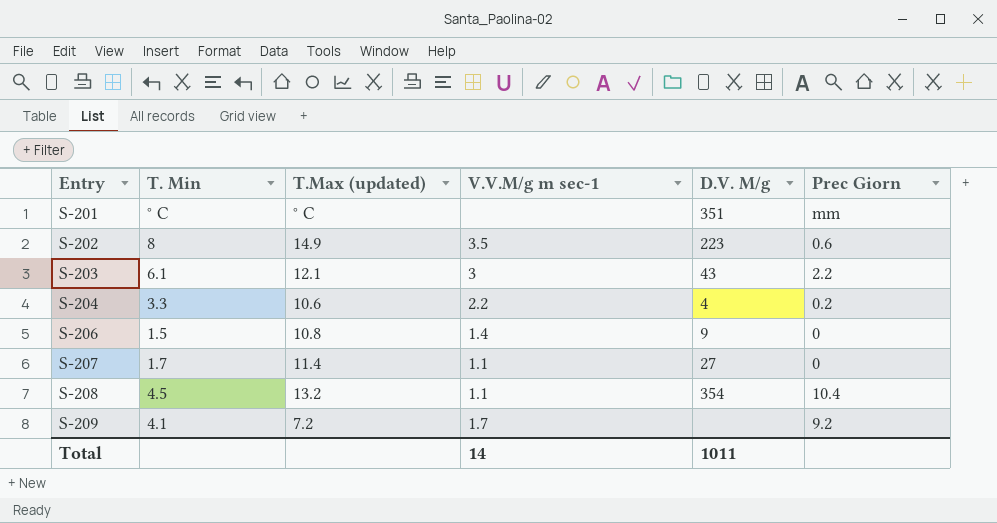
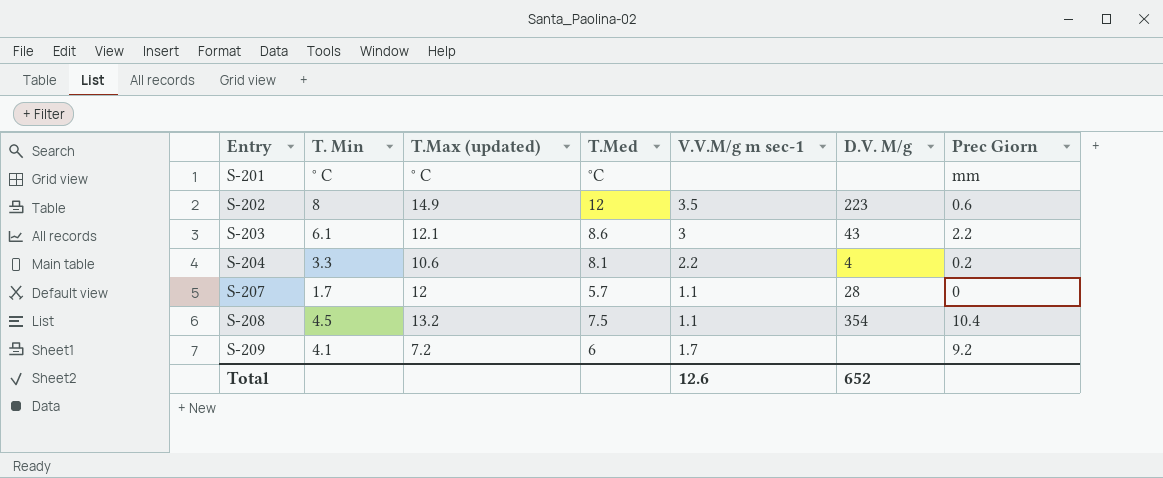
column T.Med | position: none -> 4
row S-206: 1.5 | 10.8 | 1.4 | 9 | 0 -> none
S-201 | D.V. M/g: 351 -> none
S-207 | T.Max (updated): 11.4 -> 12
S-207 | D.V. M/g: 27 -> 28
Total | V.V.M/g m sec-1: 14 -> 12.6
Total | D.V. M/g: 1011 -> 652

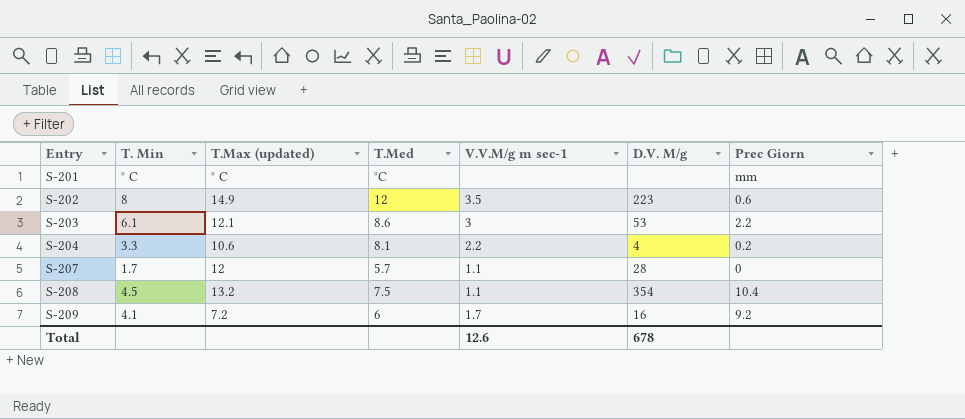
S-203 | D.V. M/g: 43 -> 53
S-209 | D.V. M/g: none -> 16
Total | D.V. M/g: 652 -> 678

